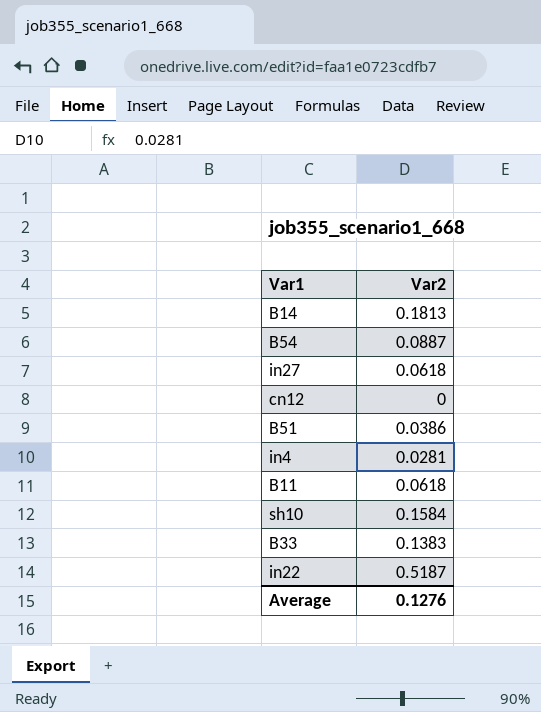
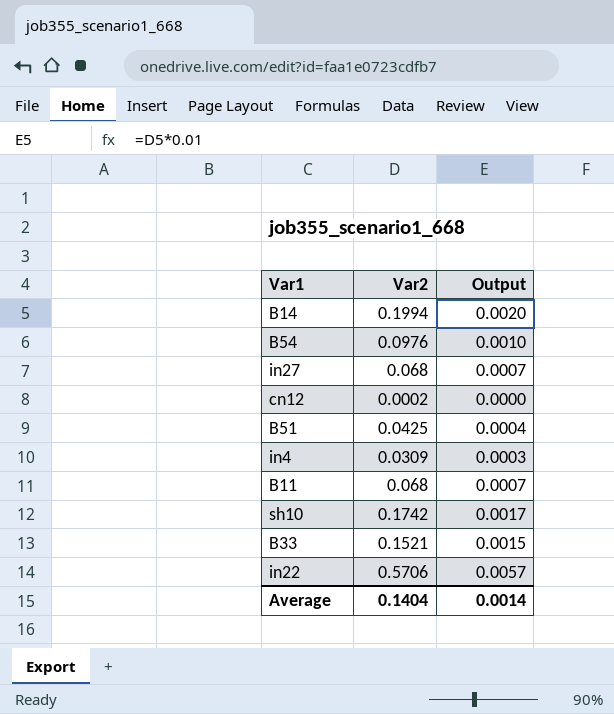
column Output | formula: none -> [Var2] * 0.01
B14 | Var2: 0.1813 -> 0.1994
B54 | Var2: 0.0887 -> 0.0976
in27 | Var2: 0.0618 -> 0.068
cn12 | Var2: 0 -> 0.0002
B51 | Var2: 0.0386 -> 0.0425
in4 | Var2: 0.0281 -> 0.0309
B11 | Var2: 0.0618 -> 0.068
sh10 | Var2: 0.1584 -> 0.1742
B33 | Var2: 0.1383 -> 0.1521
in22 | Var2: 0.5187 -> 0.5706
Average | Var2: 0.1276 -> 0.1404

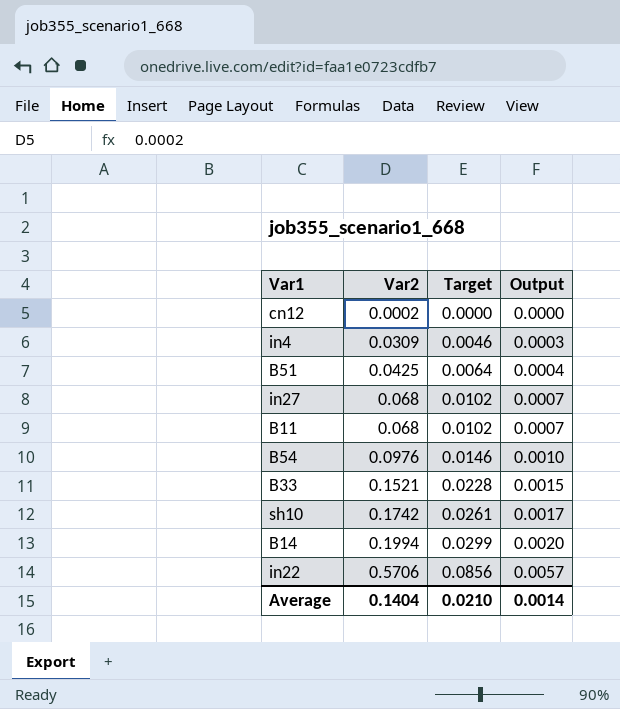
row order: none -> Var2 ascending
column Target | formula: none -> [Var2] * 0.15

